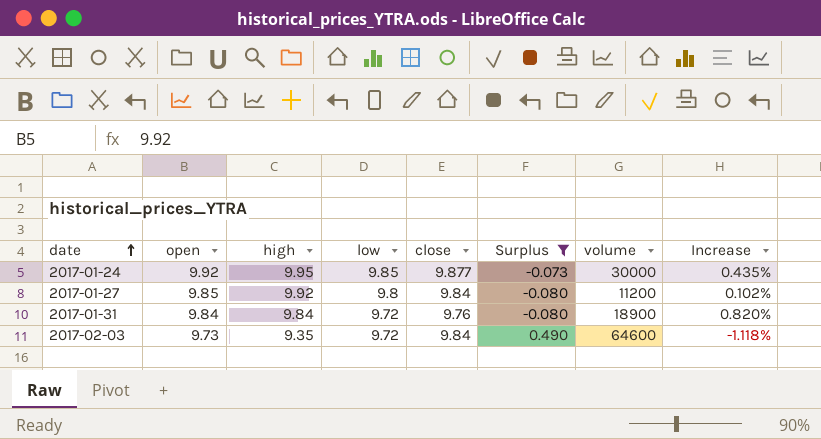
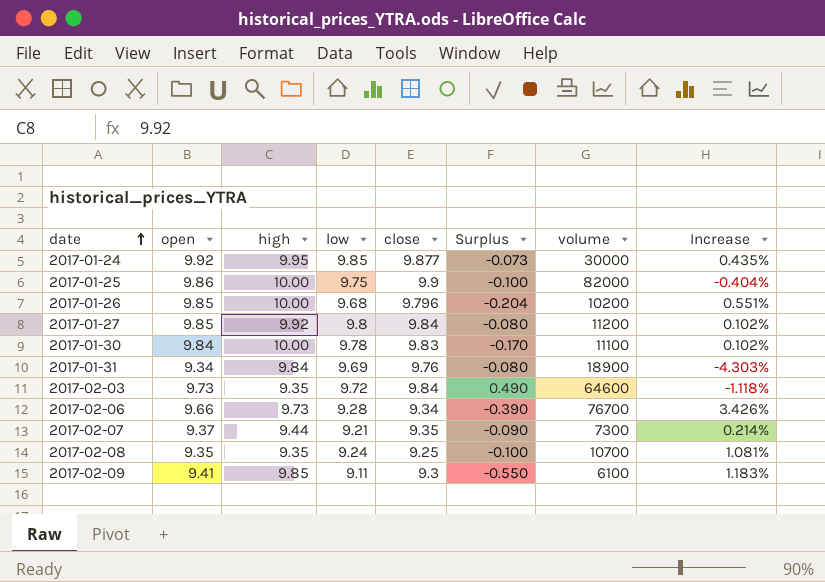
filter: Surplus >= -0.080 -> none
2017-01-31 | open: 9.84 -> 9.34
2017-01-31 | low: 9.72 -> 9.69
2017-01-31 | Increase: 0.820% -> -4.303%

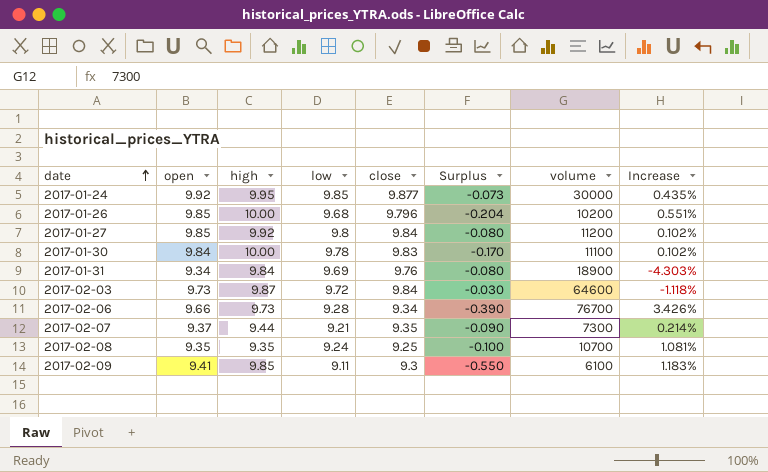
row 2017-01-25: 9.86 | 10.00 | 9.75 | 9.9 | -0.100 | 82000 | -0.404% -> none
2017-02-03 | high: 9.35 -> 9.87
2017-02-03 | Surplus: 0.490 -> -0.030

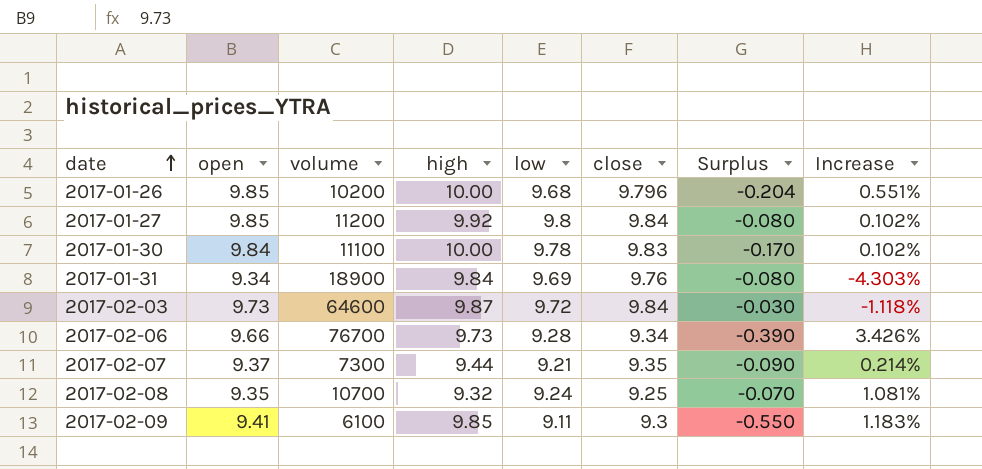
column volume | position: 7 -> 3
row 2017-01-24: 9.92 | 9.95 | 9.85 | 9.877 | -0.073 | 30000 | 0.435% -> none
2017-02-08 | high: 9.35 -> 9.32
2017-02-08 | Surplus: -0.100 -> -0.070

